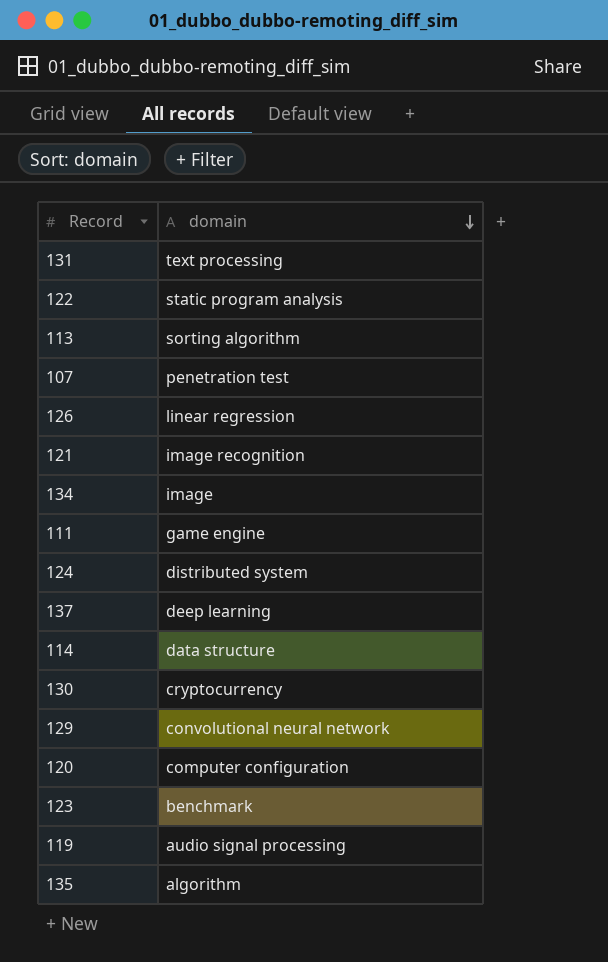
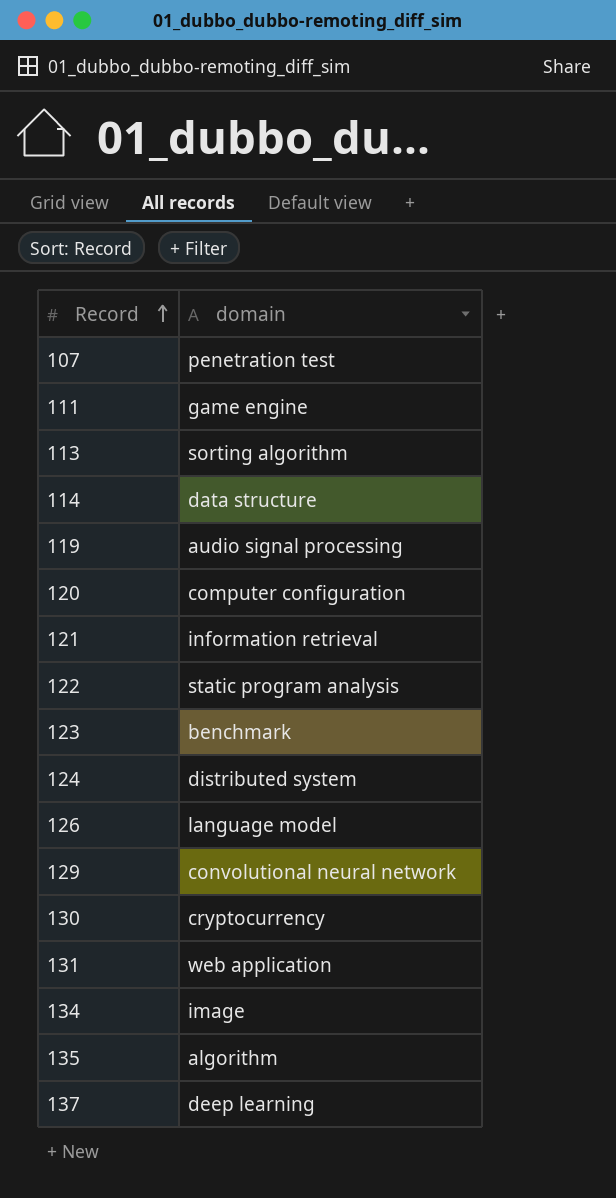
row order: domain descending -> Record ascending
121 | domain: image recognition -> information retrieval
126 | domain: linear regression -> language model
131 | domain: text processing -> web application

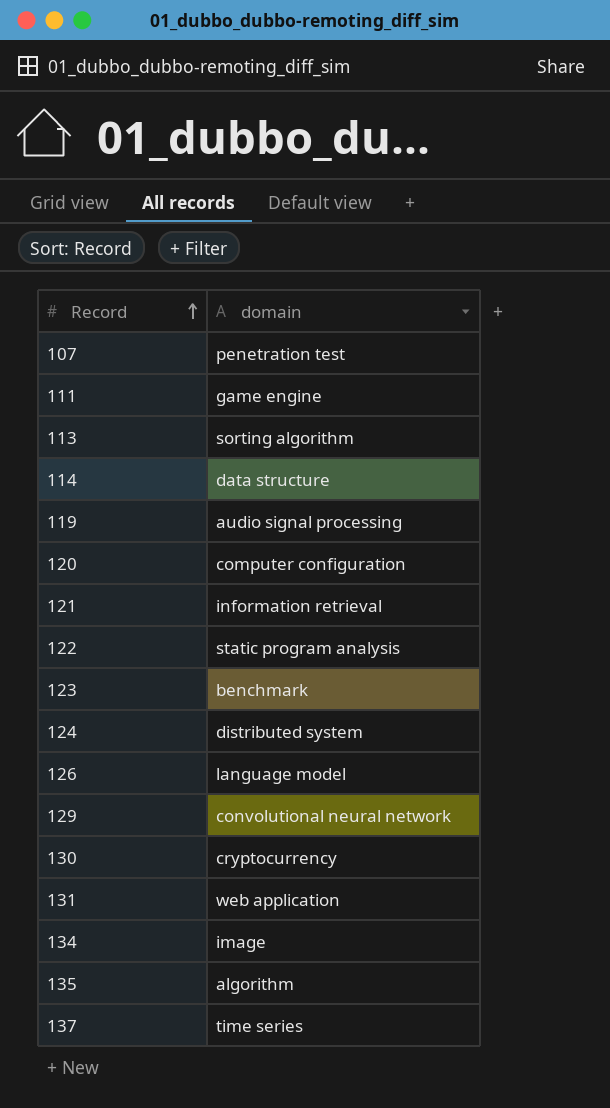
137 | domain: deep learning -> time series

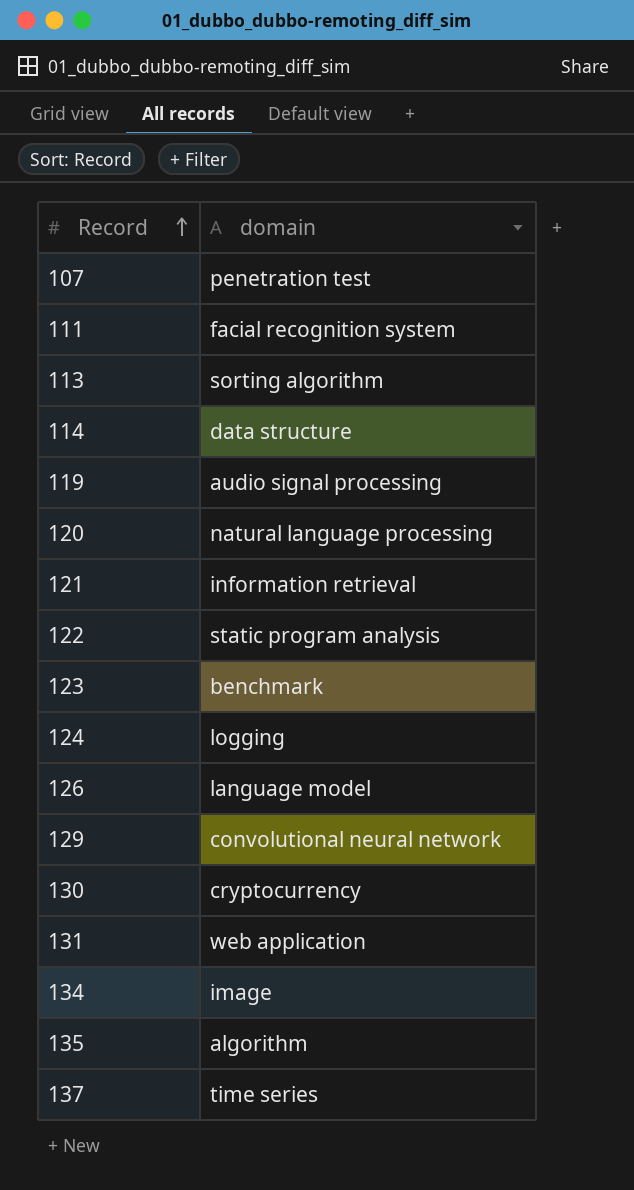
111 | domain: game engine -> facial recognition system
120 | domain: computer configuration -> natural language processing
124 | domain: distributed system -> logging

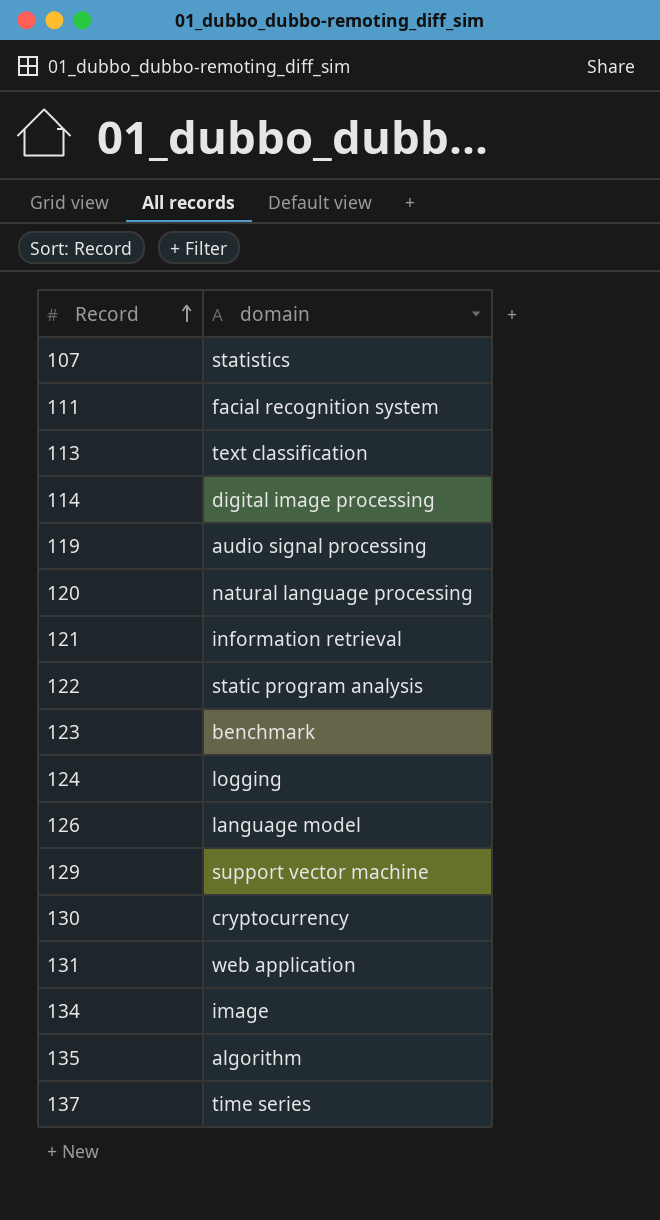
107 | domain: penetration test -> statistics
113 | domain: sorting algorithm -> text classification
114 | domain: data structure -> digital image processing
129 | domain: convolutional neural network -> support vector machine

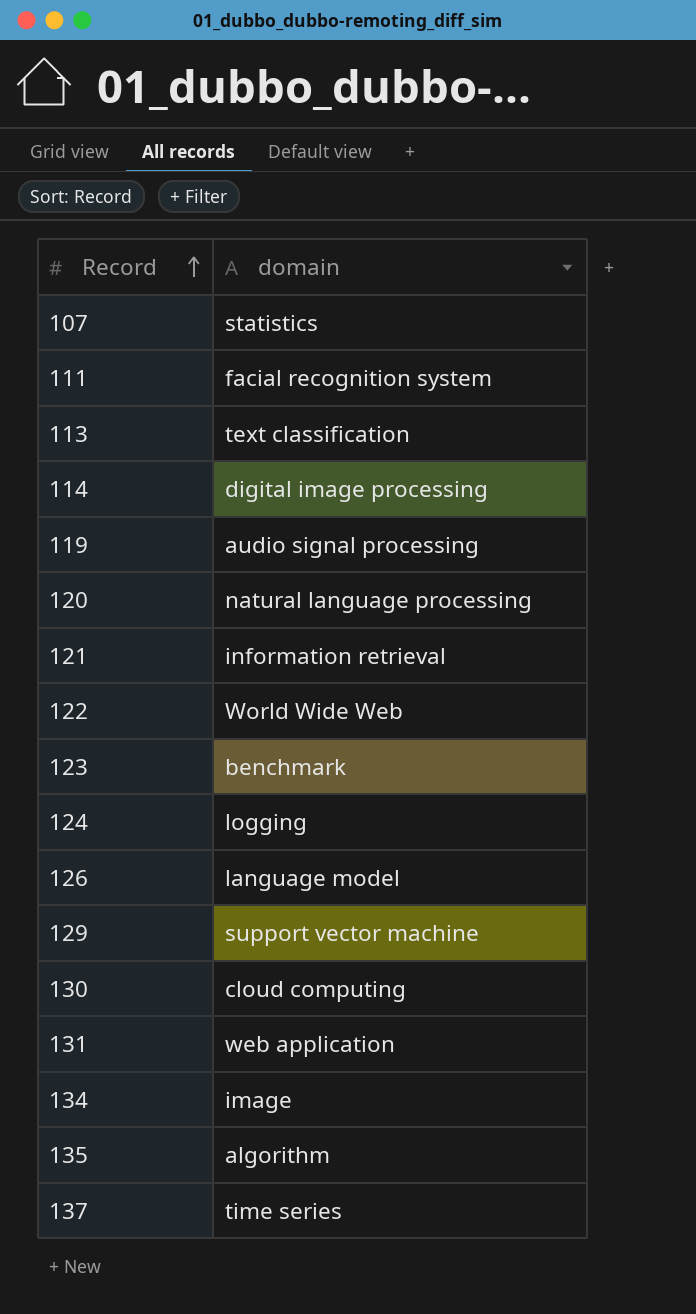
122 | domain: static program analysis -> World Wide Web
130 | domain: cryptocurrency -> cloud computing

